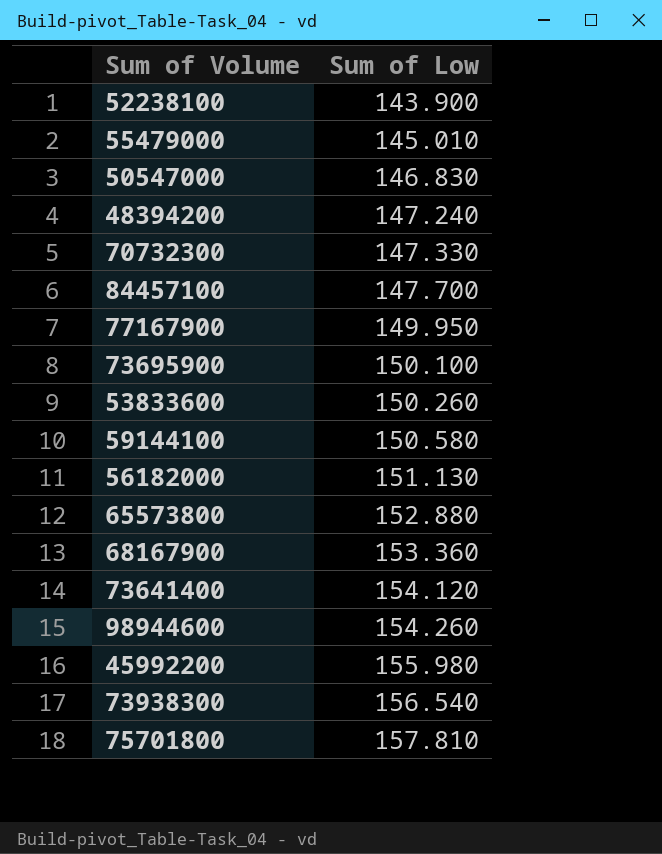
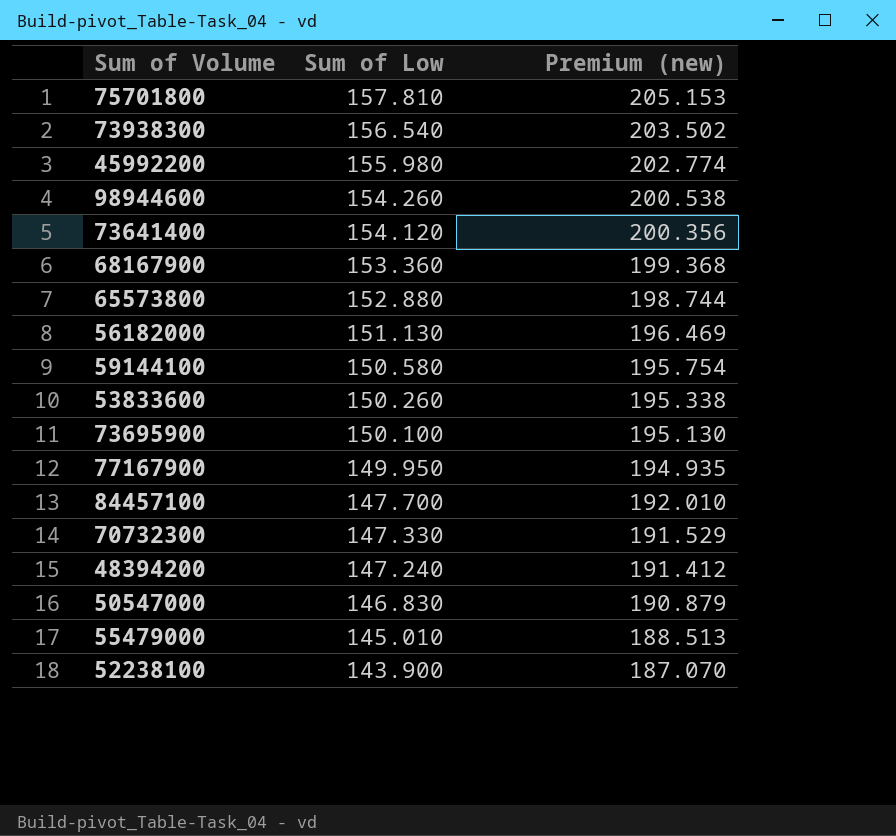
row order: Sum of Low ascending -> Sum of Low descending
column Premium (new) | formula: none -> [Sum of Low] * 1.3

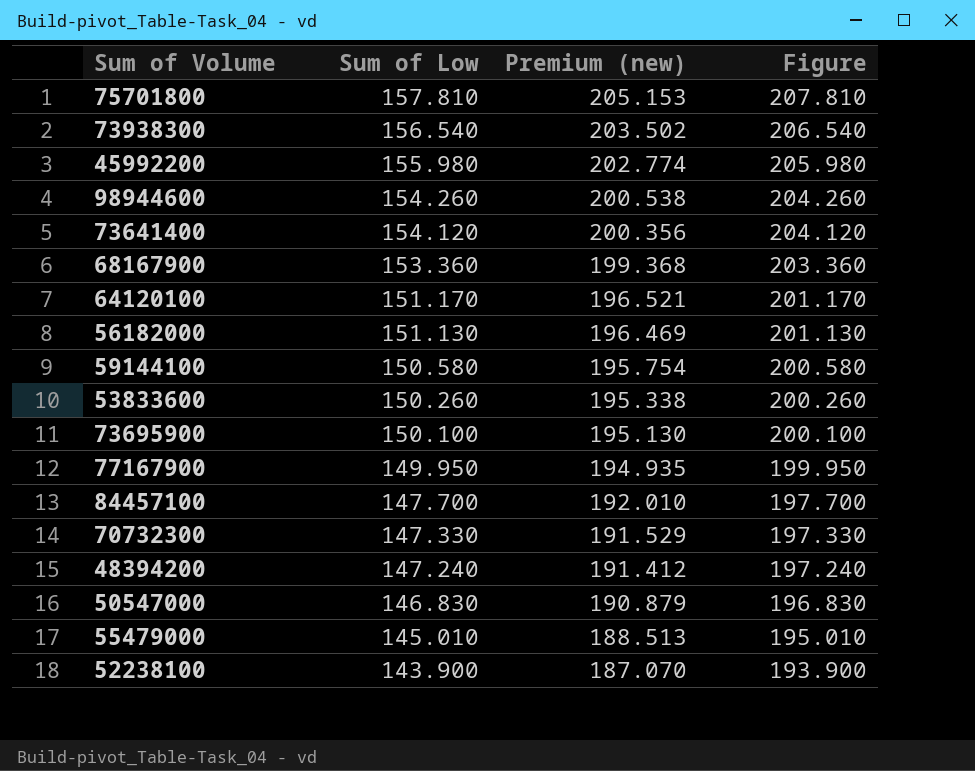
column Figure | formula: none -> [Sum of Low] + 50
row 65573800: 152.880 | 198.744 -> none
row 64120100: none -> 151.170 | 196.521 | 201.170

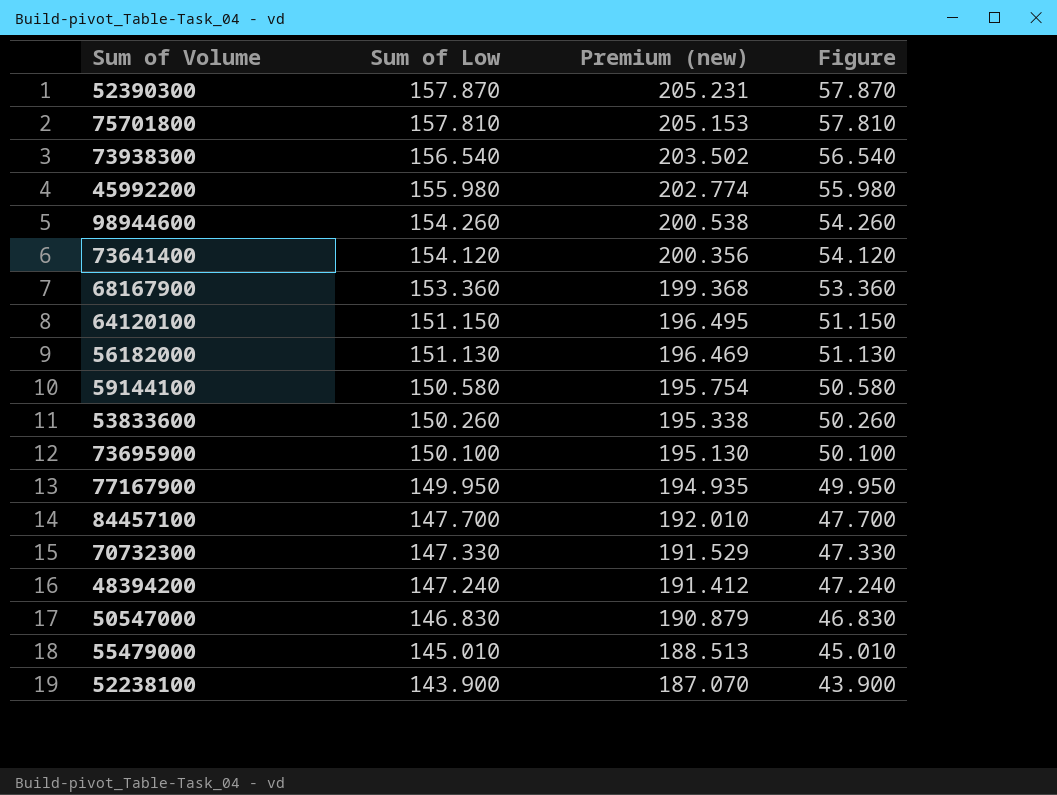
column Figure | formula: [Sum of Low] + 50 -> [Sum of Low] - 100
row 52390300: none -> 157.870 | 205.231 | 57.870
64120100 | Sum of Low: 151.170 -> 151.150
64120100 | Premium (new): 196.521 -> 196.495

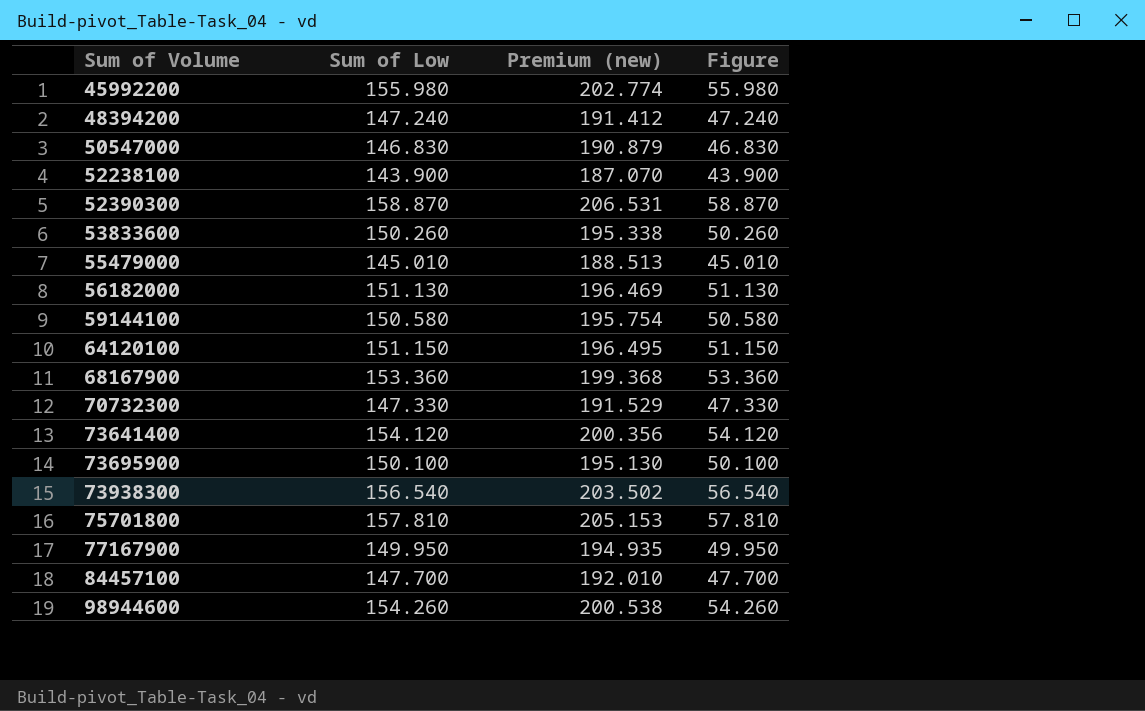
row order: Sum of Low descending -> Sum of Volume ascending
52390300 | Sum of Low: 157.870 -> 158.870
52390300 | Premium (new): 205.231 -> 206.531
52390300 | Figure: 57.870 -> 58.870

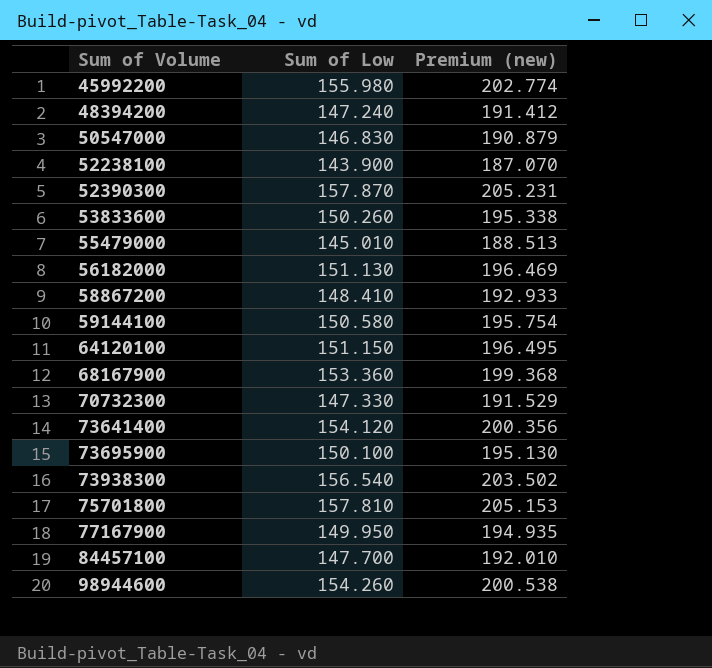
column Figure | formula: [Sum of Low] - 100 -> none
52390300 | Sum of Low: 158.870 -> 157.870
52390300 | Premium (new): 206.531 -> 205.231
row 58867200: none -> 148.410 | 192.933

